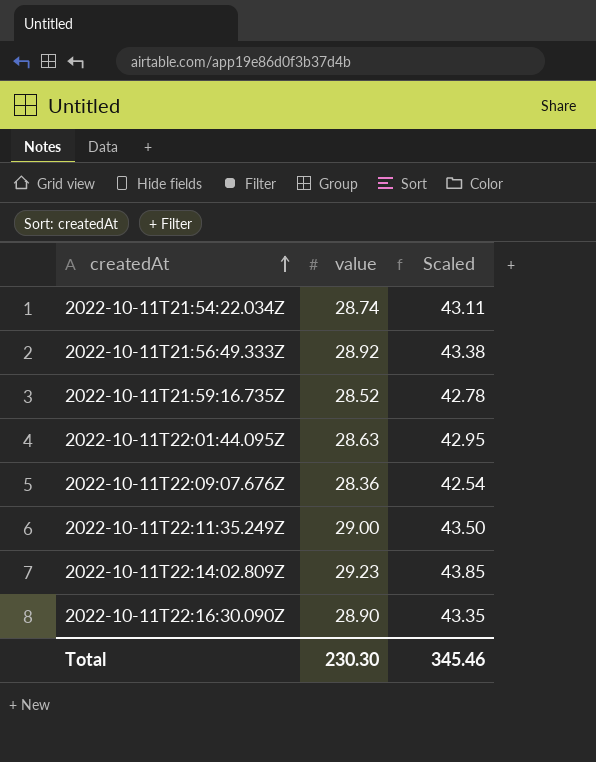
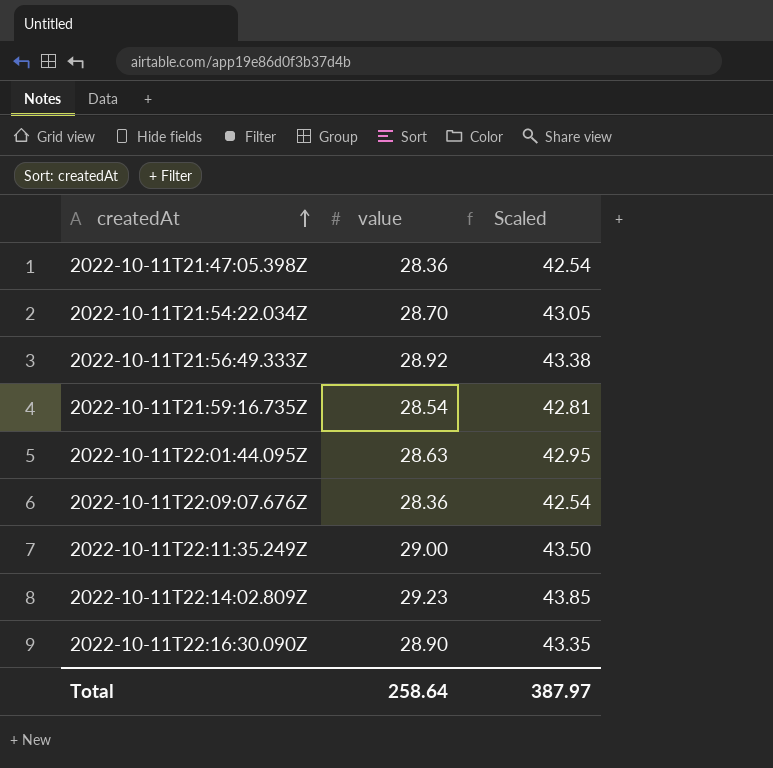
row 2022-10-11T21:47:05.398Z: none -> 28.36 | 42.54
2022-10-11T21:54:22.034Z | value: 28.74 -> 28.70
2022-10-11T21:54:22.034Z | Scaled: 43.11 -> 43.05
2022-10-11T21:59:16.735Z | value: 28.52 -> 28.54
2022-10-11T21:59:16.735Z | Scaled: 42.78 -> 42.81
Total | value: 230.30 -> 258.64
Total | Scaled: 345.46 -> 387.97

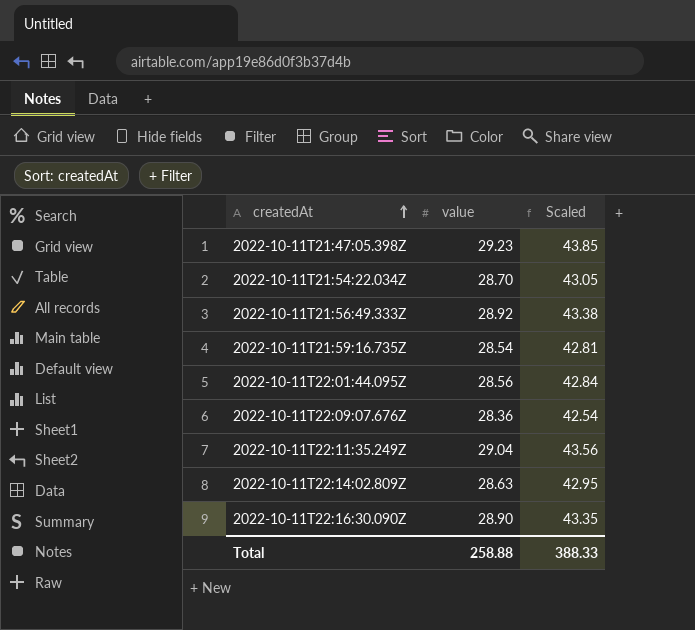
2022-10-11T21:47:05.398Z | value: 28.36 -> 29.23
2022-10-11T21:47:05.398Z | Scaled: 42.54 -> 43.85
2022-10-11T22:01:44.095Z | value: 28.63 -> 28.56
2022-10-11T22:01:44.095Z | Scaled: 42.95 -> 42.84
2022-10-11T22:11:35.249Z | value: 29.00 -> 29.04
2022-10-11T22:11:35.249Z | Scaled: 43.50 -> 43.56
2022-10-11T22:14:02.809Z | value: 29.23 -> 28.63
2022-10-11T22:14:02.809Z | Scaled: 43.85 -> 42.95
Total | value: 258.64 -> 258.88
Total | Scaled: 387.97 -> 388.33

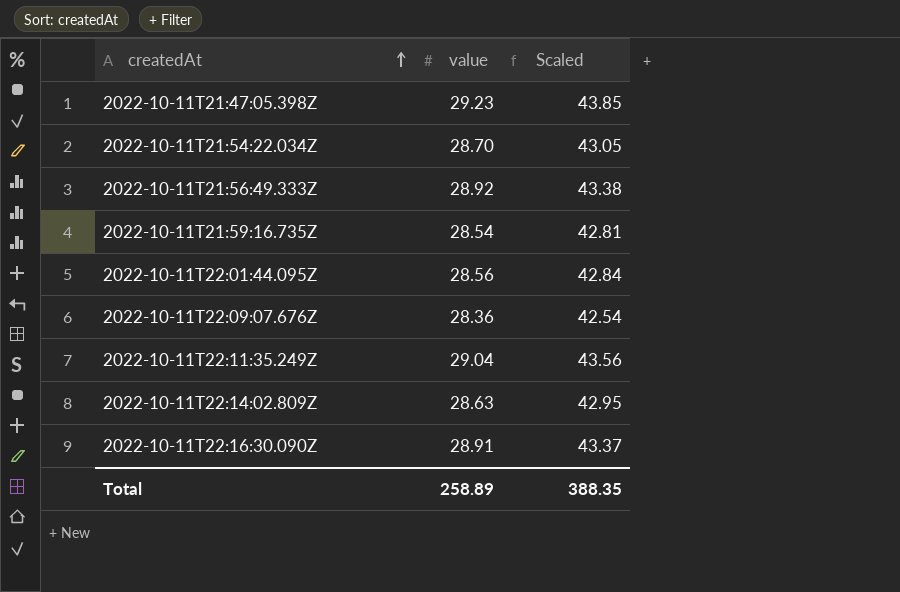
2022-10-11T22:16:30.090Z | value: 28.90 -> 28.91
2022-10-11T22:16:30.090Z | Scaled: 43.35 -> 43.37
Total | value: 258.88 -> 258.89
Total | Scaled: 388.33 -> 388.35

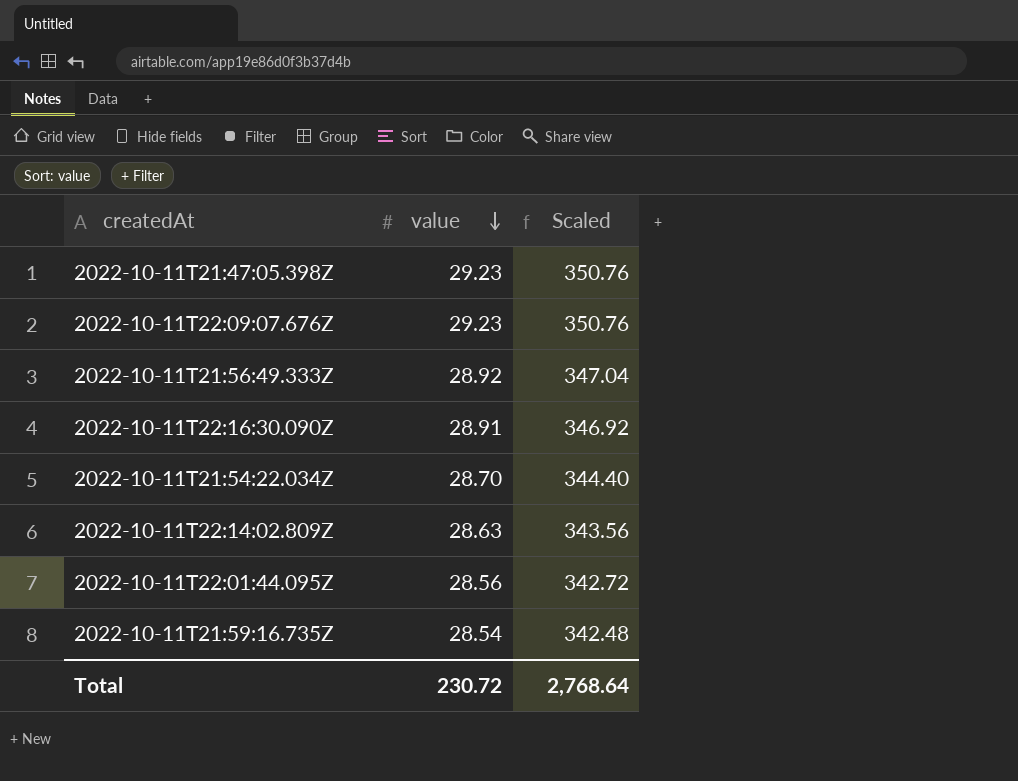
row order: createdAt ascending -> value descending
column Scaled | formula: [value] * 1.5 -> [value] * 12
row 2022-10-11T22:11:35.249Z: 29.04 | 43.56 -> none
2022-10-11T22:09:07.676Z | value: 28.36 -> 29.23
Total | value: 258.89 -> 230.72
Total | Scaled: 388.35 -> 2,768.64

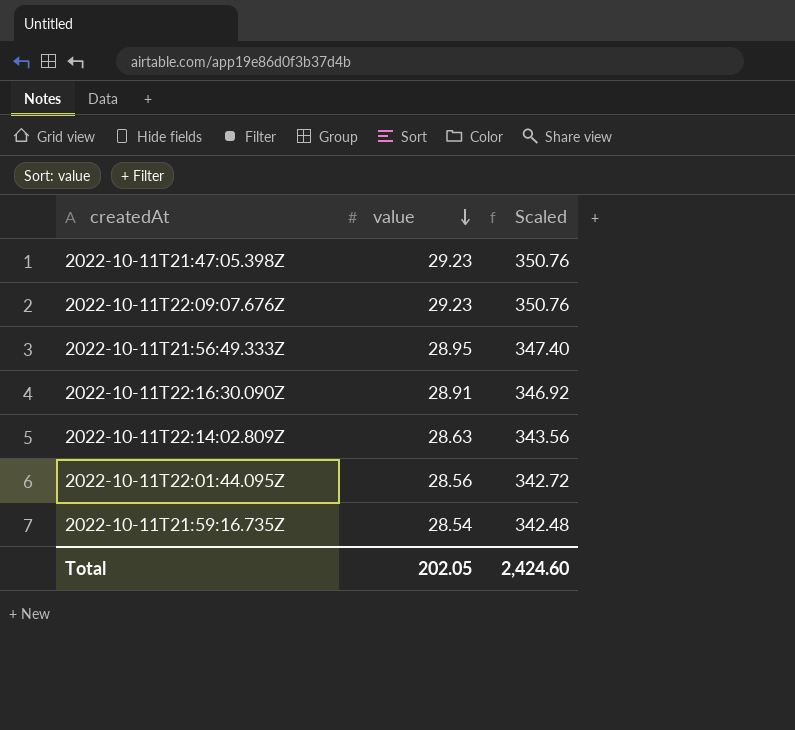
row 2022-10-11T21:54:22.034Z: 28.70 | 344.40 -> none
2022-10-11T21:56:49.333Z | value: 28.92 -> 28.95
2022-10-11T21:56:49.333Z | Scaled: 347.04 -> 347.40
Total | value: 230.72 -> 202.05
Total | Scaled: 2,768.64 -> 2,424.60

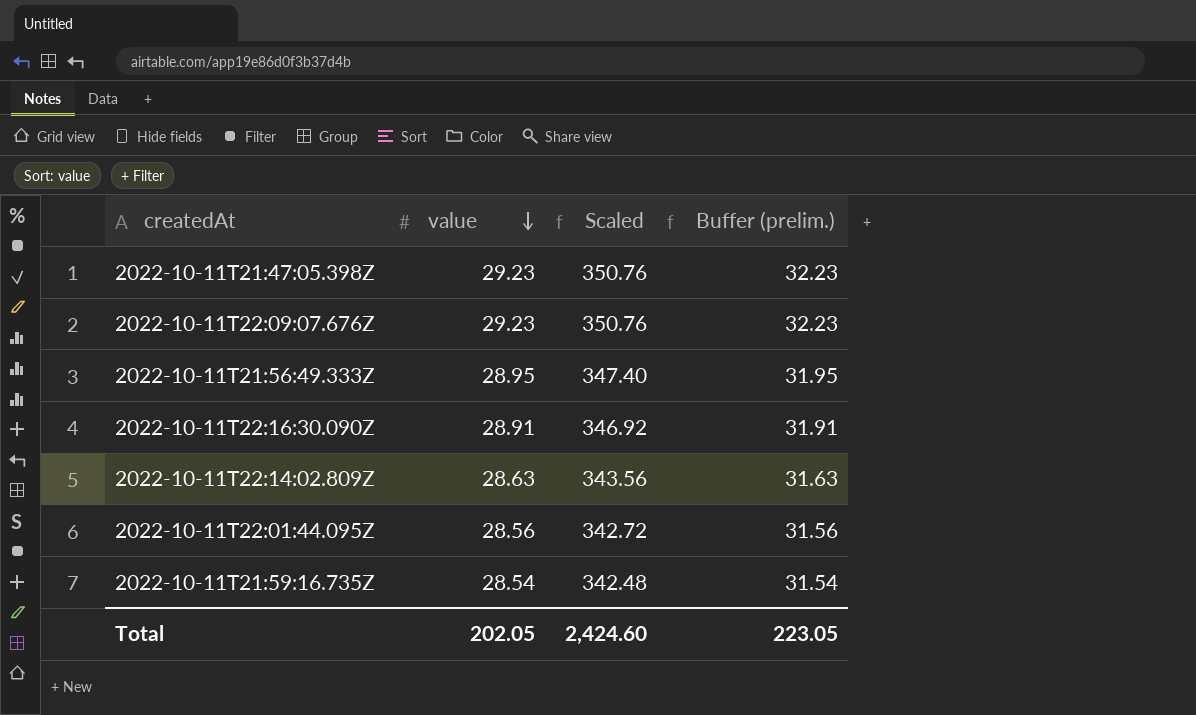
column Buffer (prelim.) | formula: none -> [value] + 3

